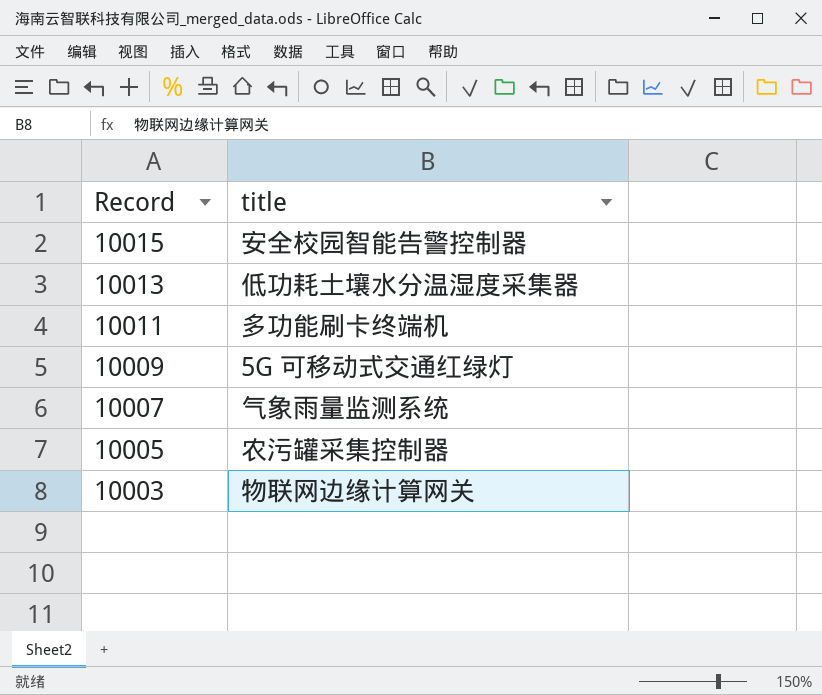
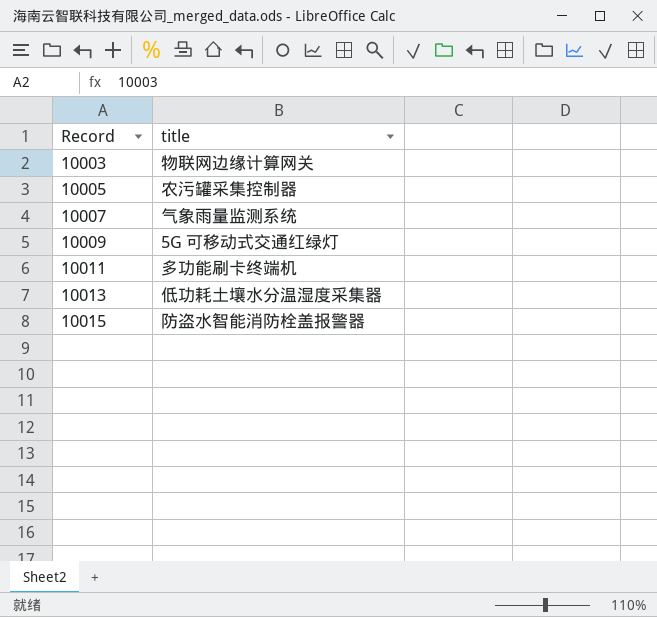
row order: Record descending -> Record ascending
10015 | title: 安全校园智能告警控制器 -> 防盗水智能消防栓盖报警器

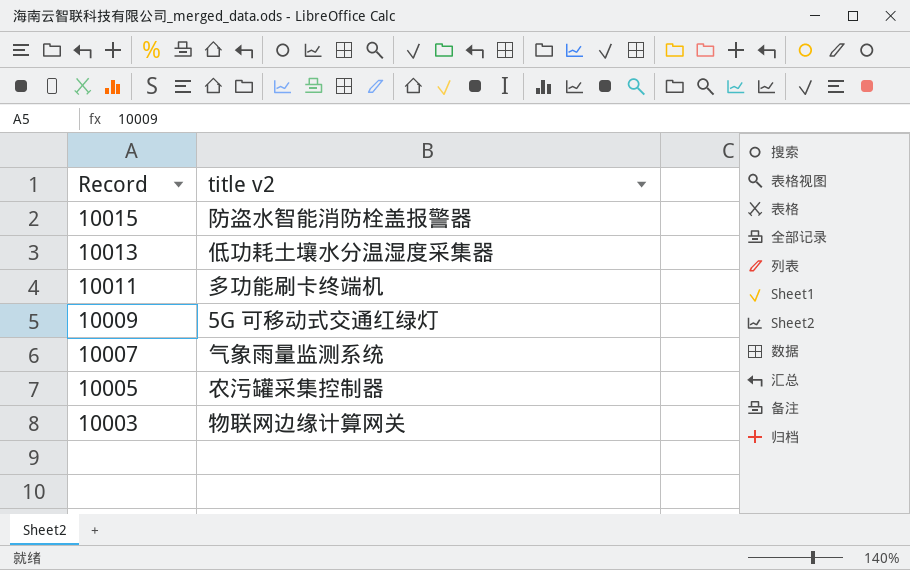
row order: Record ascending -> Record descending
column name: title -> title v2

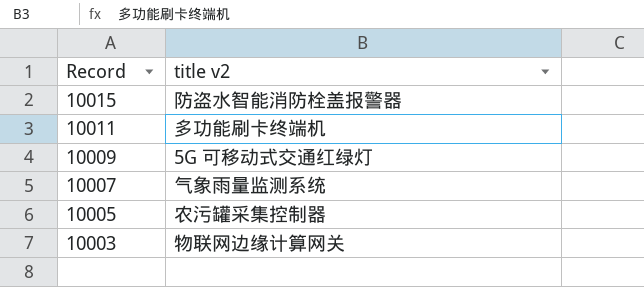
row 10013: 低功耗土壤水分温湿度采集器 -> none

